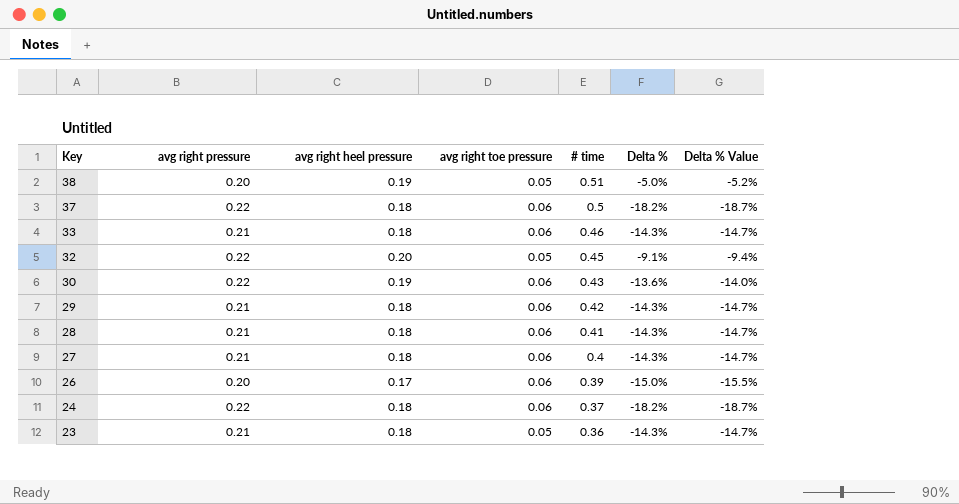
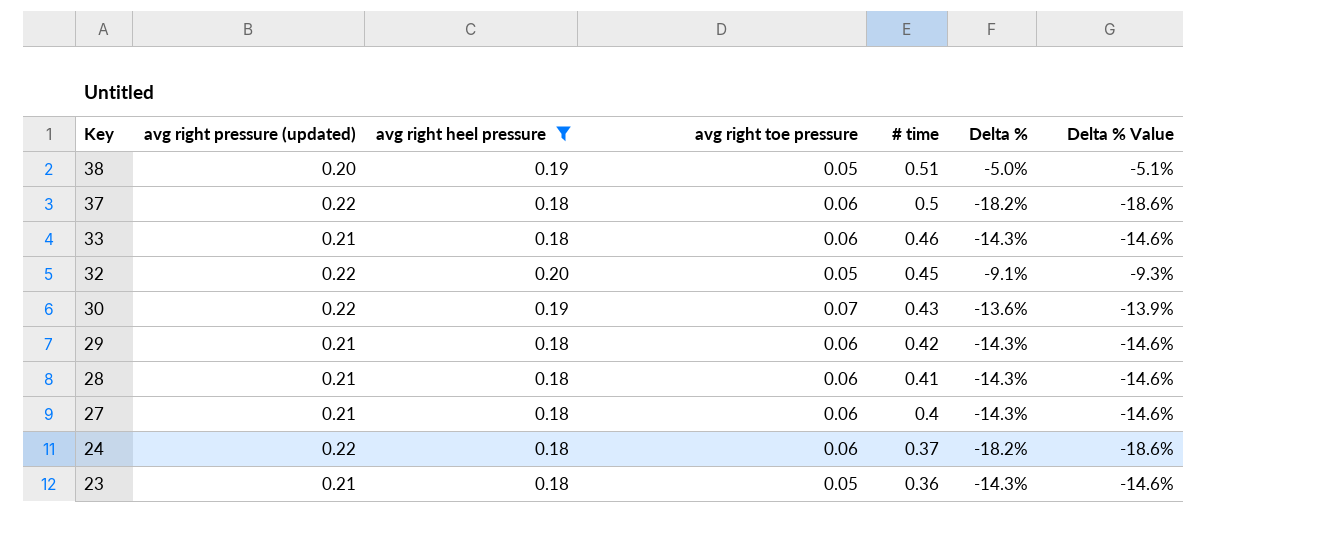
filter: none -> avg right heel pressure != 0.17
column name: avg right pressure -> avg right pressure (updated)
column Delta % Value | formula: [Delta %] * 1.03 -> [Delta %] * 1.02
30 | avg right toe pressure: 0.06 -> 0.07

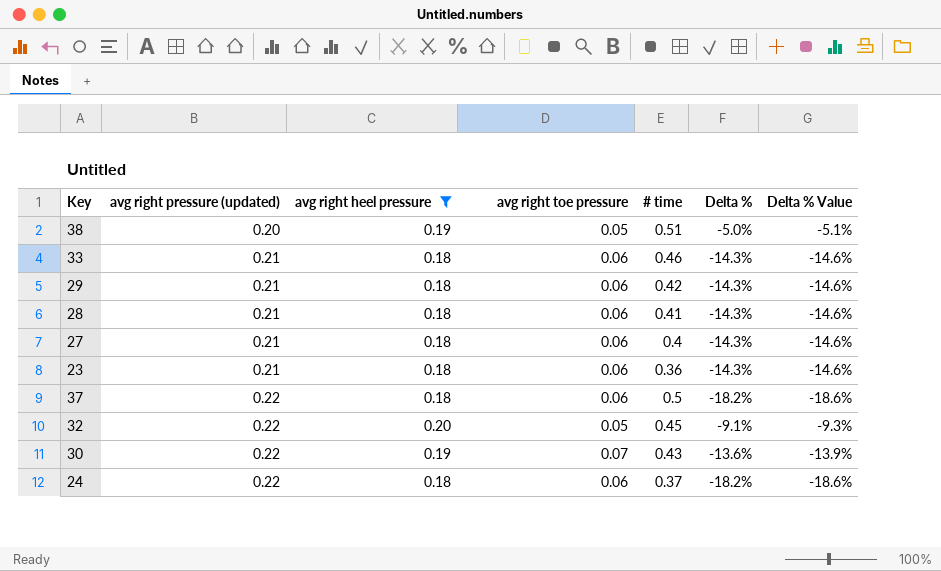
row order: Key descending -> avg right pressure (updated) ascending
23 | avg right toe pressure: 0.05 -> 0.06

